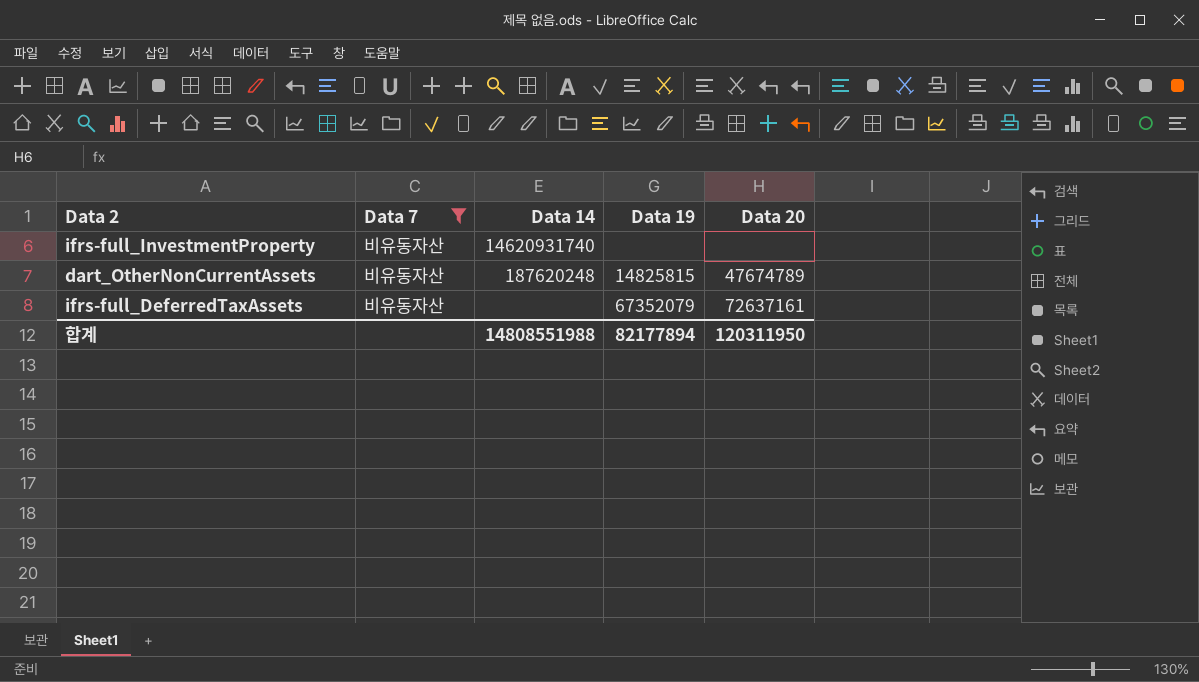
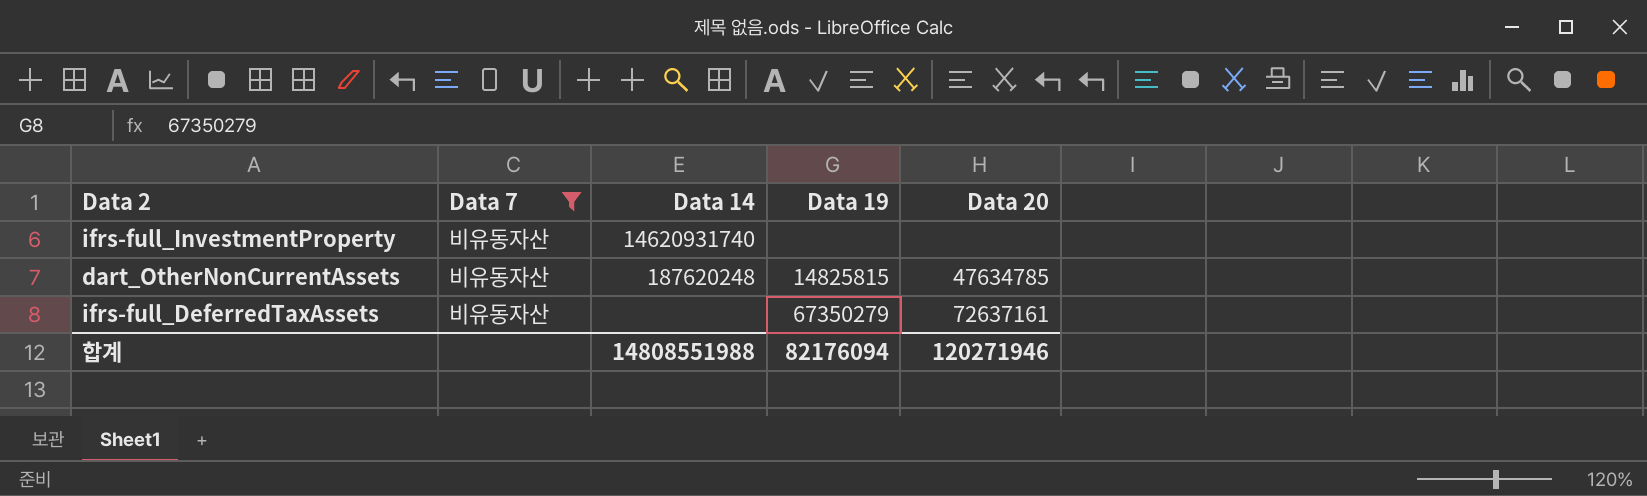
dart_OtherNonCurrentAssets | Data 20: 47674789 -> 47634785
ifrs-full_DeferredTaxAssets | Data 19: 67352079 -> 67350279
합계 | Data 19: 82177894 -> 82176094
합계 | Data 20: 120311950 -> 120271946

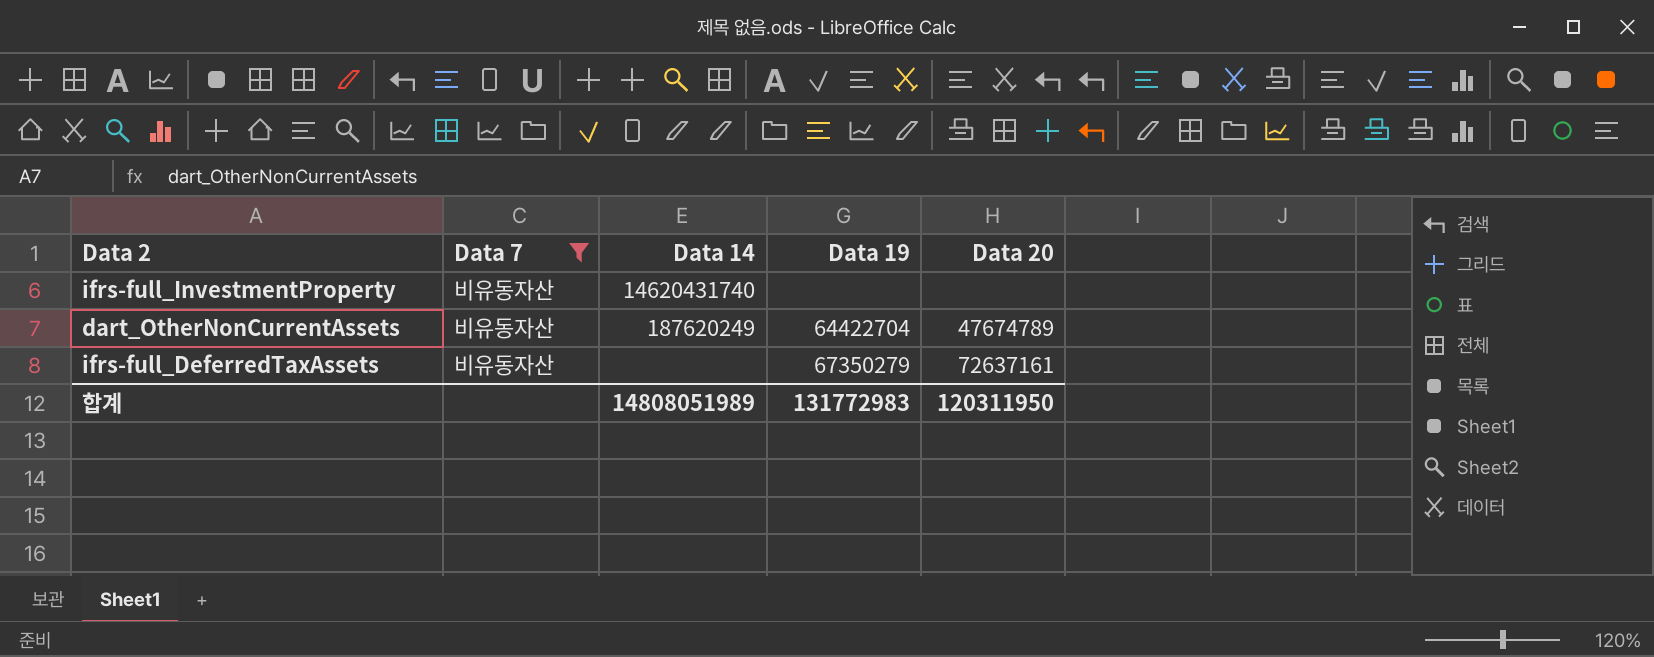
ifrs-full_InvestmentProperty | Data 14: 14620931740 -> 14620431740
dart_OtherNonCurrentAssets | Data 14: 187620248 -> 187620249
dart_OtherNonCurrentAssets | Data 19: 14825815 -> 64422704
dart_OtherNonCurrentAssets | Data 20: 47634785 -> 47674789
합계 | Data 14: 14808551988 -> 14808051989
합계 | Data 19: 82176094 -> 131772983
합계 | Data 20: 120271946 -> 120311950

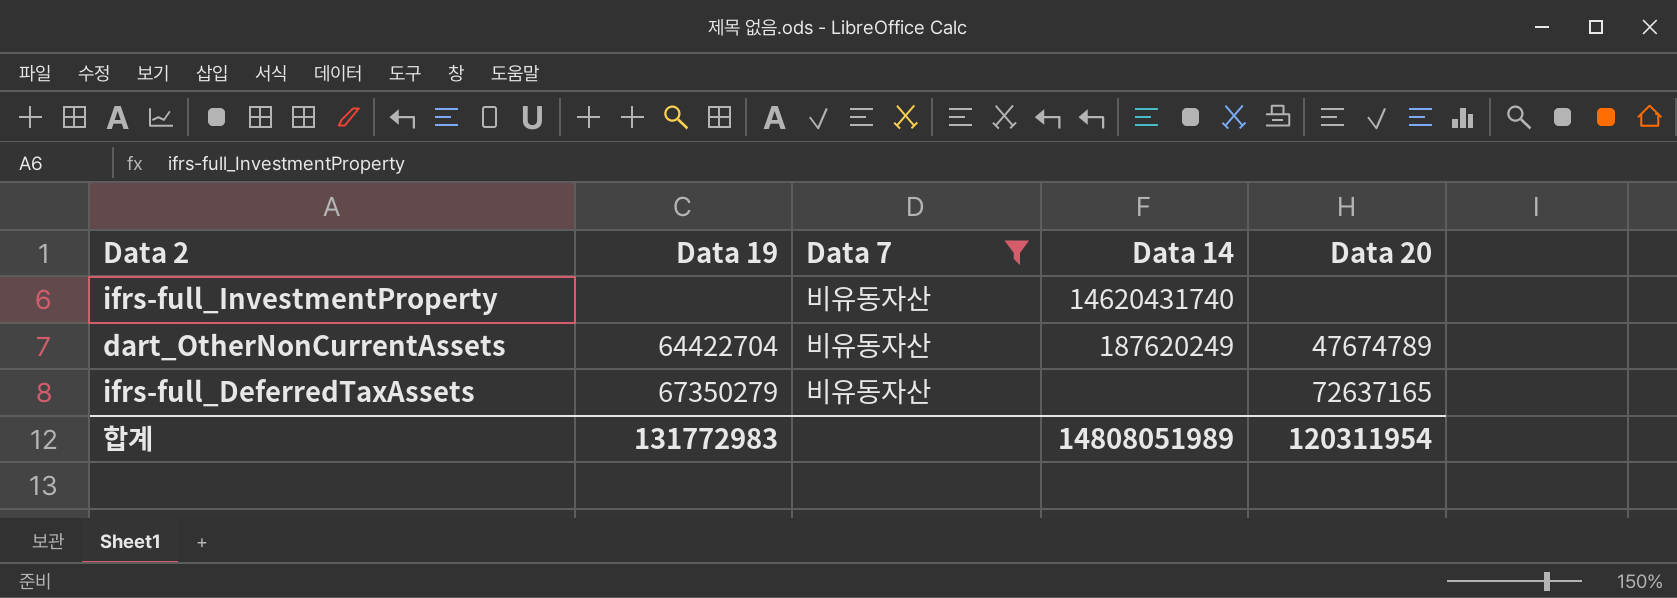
column Data 19 | position: 4 -> 2
ifrs-full_DeferredTaxAssets | Data 20: 72637161 -> 72637165
합계 | Data 20: 120311950 -> 120311954

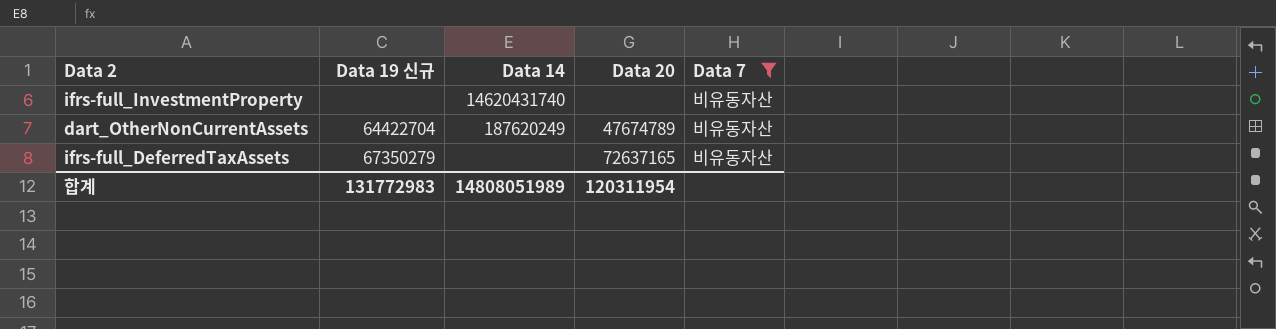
column name: Data 19 -> Data 19 신규
column Data 7 | position: 3 -> 5

